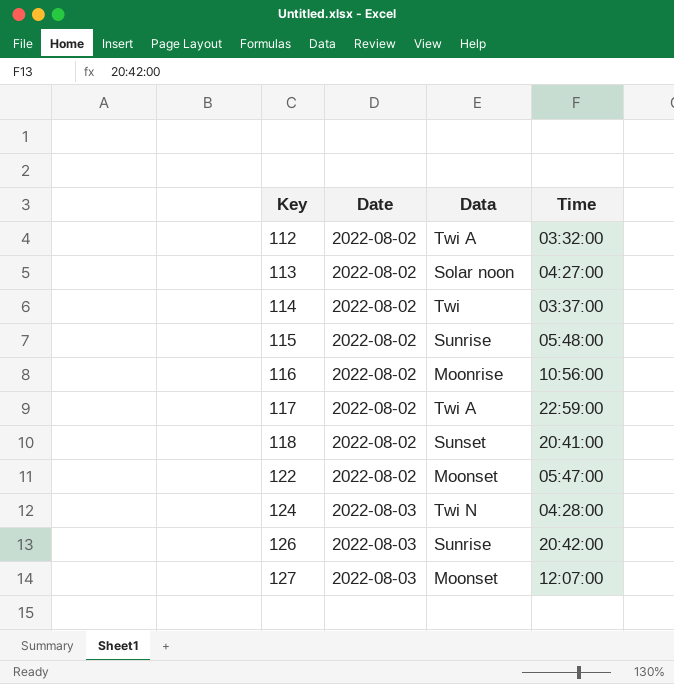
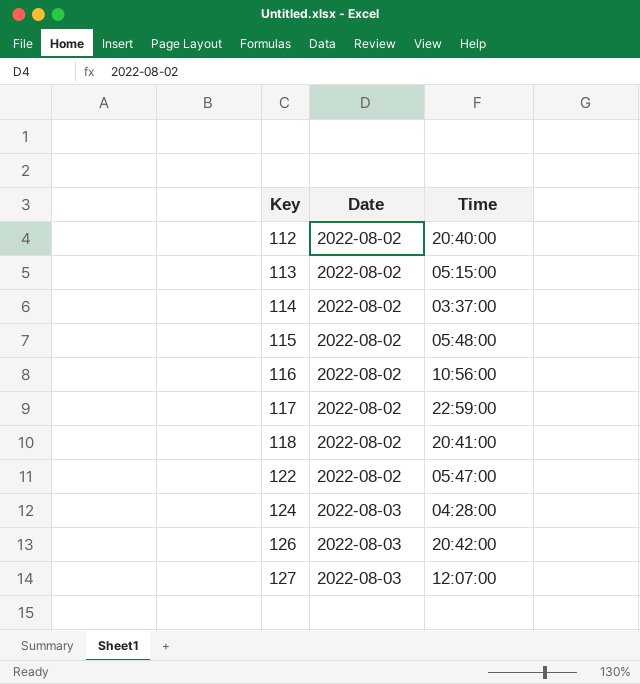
column Data | position: 3 -> none
112 | Time: 03:32:00 -> 20:40:00
113 | Time: 04:27:00 -> 05:15:00

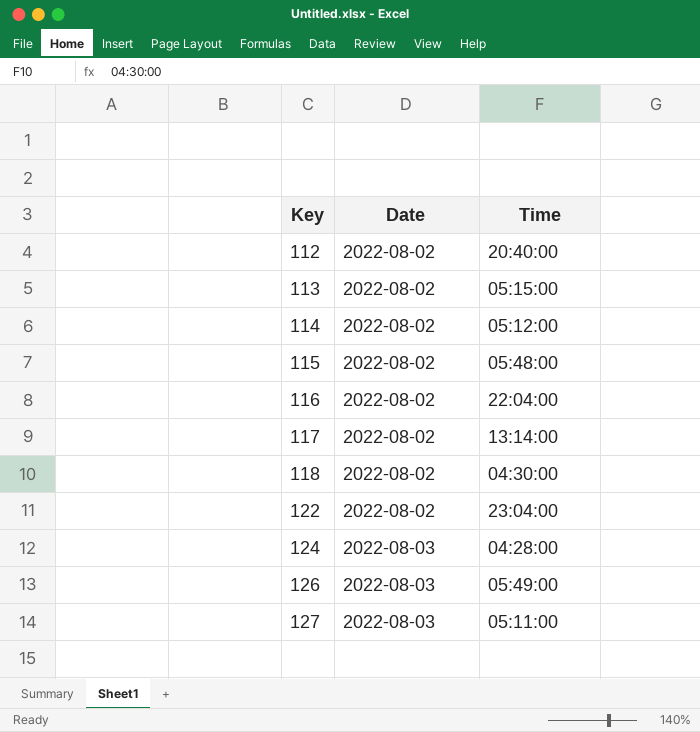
114 | Time: 03:37:00 -> 05:12:00
116 | Time: 10:56:00 -> 22:04:00
117 | Time: 22:59:00 -> 13:14:00
118 | Time: 20:41:00 -> 04:30:00
122 | Time: 05:47:00 -> 23:04:00
126 | Time: 20:42:00 -> 05:49:00
127 | Time: 12:07:00 -> 05:11:00

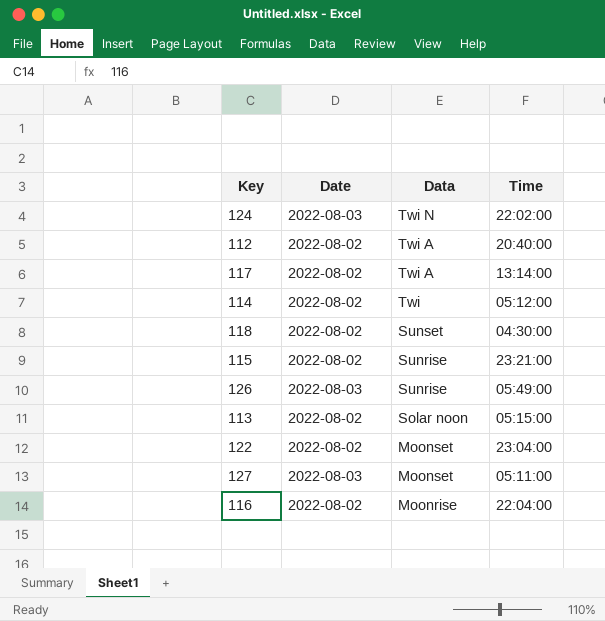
row order: Key ascending -> Data descending
column Data | position: none -> 3
124 | Time: 04:28:00 -> 22:02:00
115 | Time: 05:48:00 -> 23:21:00

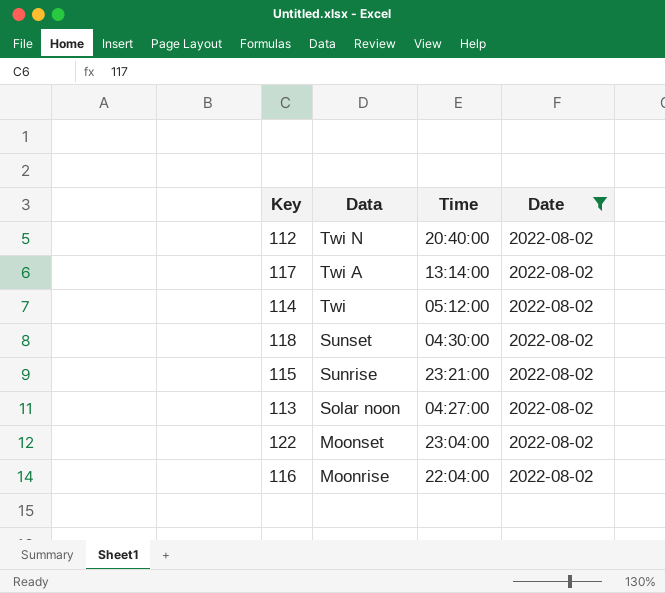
filter: none -> Date = 2022-08-02
column Date | position: 2 -> 4
112 | Data: Twi A -> Twi N
113 | Time: 05:15:00 -> 04:27:00

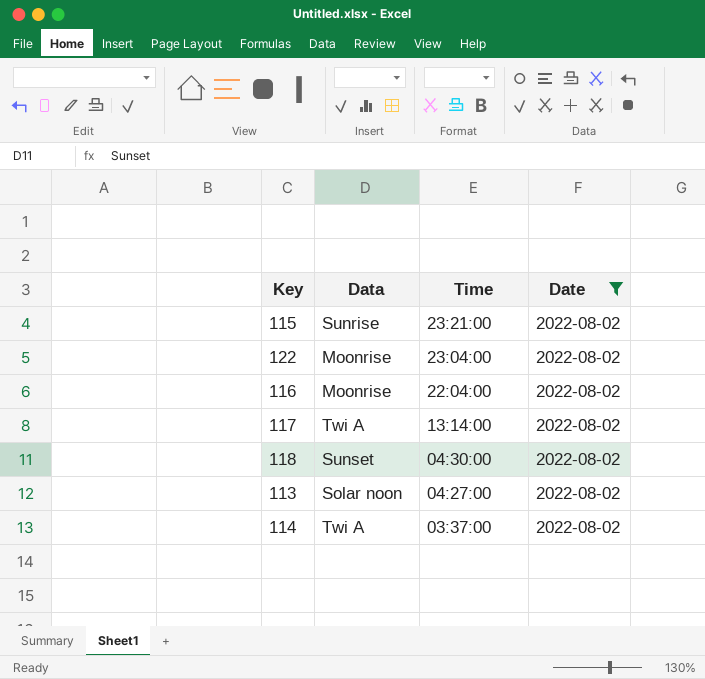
row order: Data descending -> Time descending
row 112: Twi N | 20:40:00 | 2022-08-02 -> none
122 | Data: Moonset -> Moonrise
114 | Data: Twi -> Twi A
114 | Time: 05:12:00 -> 03:37:00

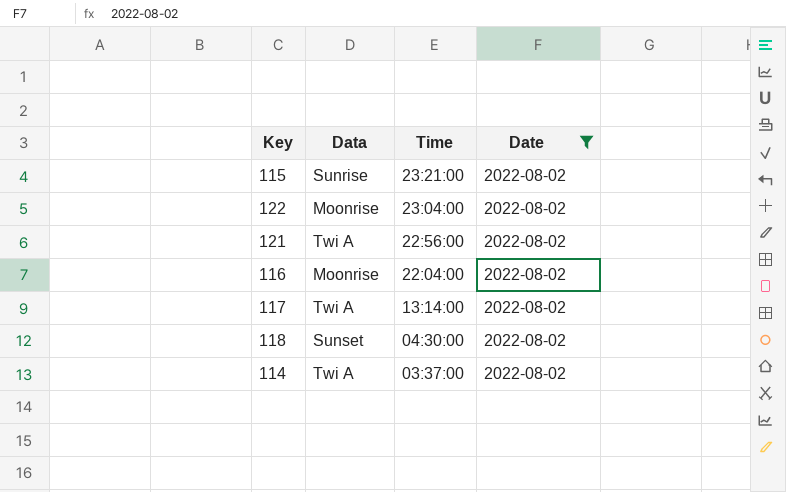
row 113: Solar noon | 04:27:00 | 2022-08-02 -> none
row 121: none -> Twi A | 22:56:00 | 2022-08-02

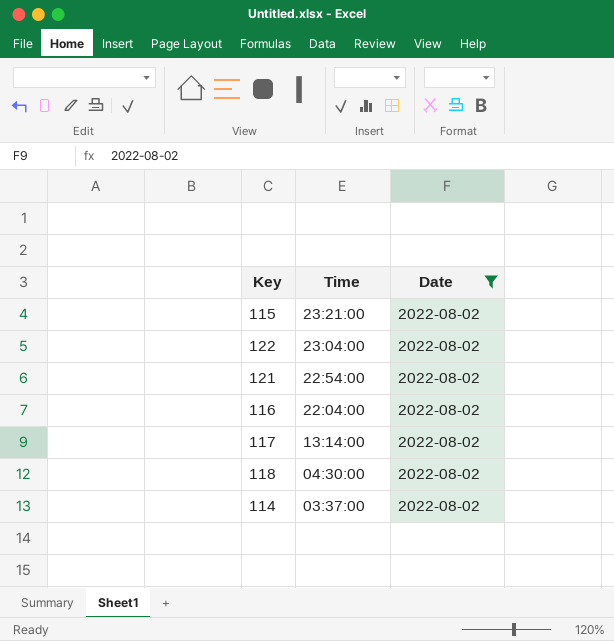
column Data | position: 2 -> none
121 | Time: 22:56:00 -> 22:54:00

